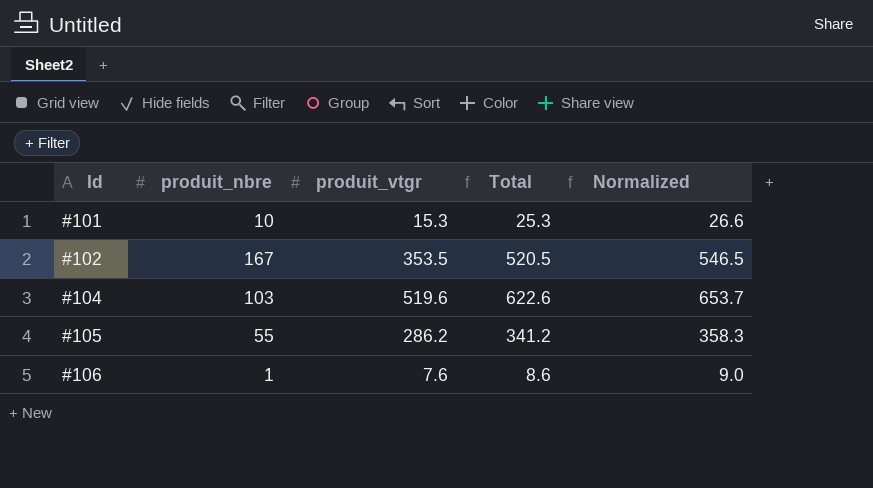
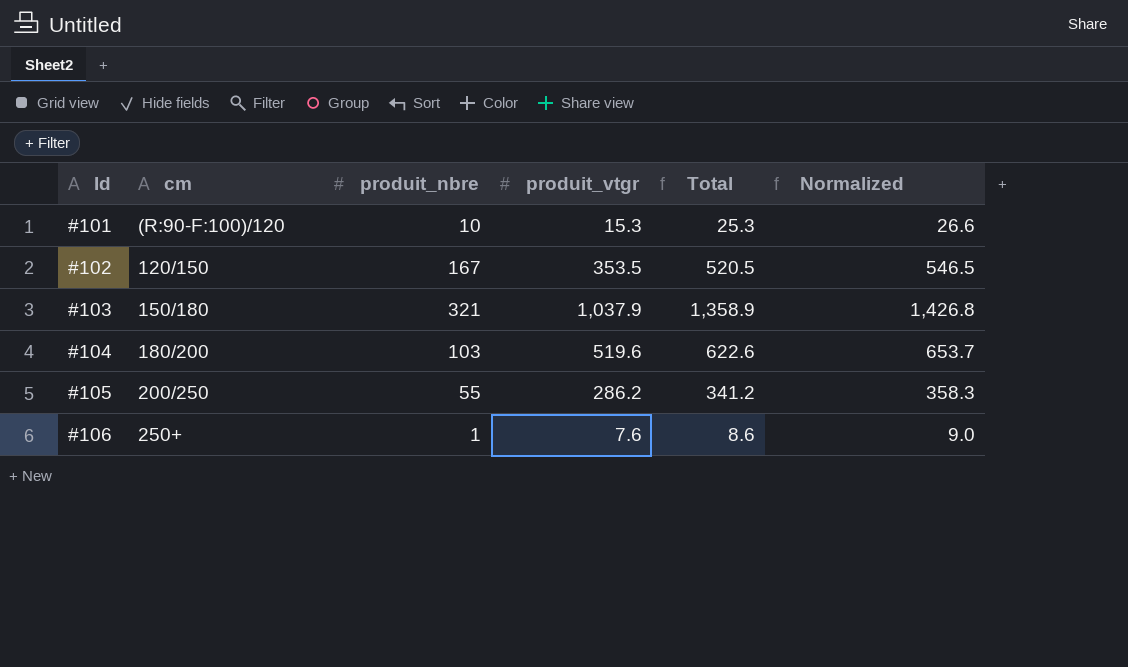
column cm | position: none -> 2
row #103: none -> 150/180 | 321 | 1,037.9 | 1,358.9 | 1,426.8

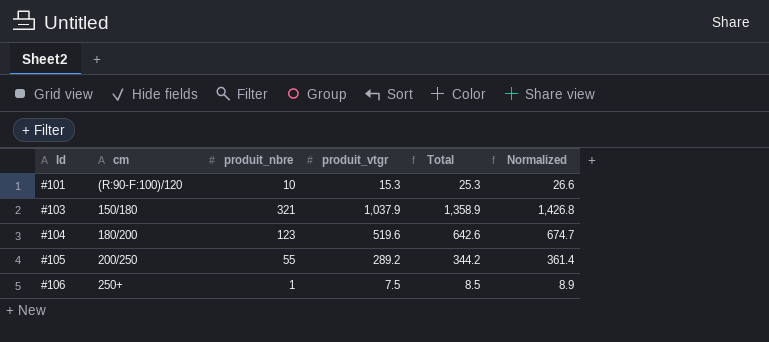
row #102: 120/150 | 167 | 353.5 | 520.5 | 546.5 -> none
#104 | produit_nbre: 103 -> 123
#104 | Total: 622.6 -> 642.6
#104 | Normalized: 653.7 -> 674.7
#105 | produit_vtgr: 286.2 -> 289.2
#105 | Total: 341.2 -> 344.2
#105 | Normalized: 358.3 -> 361.4
#106 | produit_vtgr: 7.6 -> 7.5
#106 | Total: 8.6 -> 8.5
#106 | Normalized: 9.0 -> 8.9

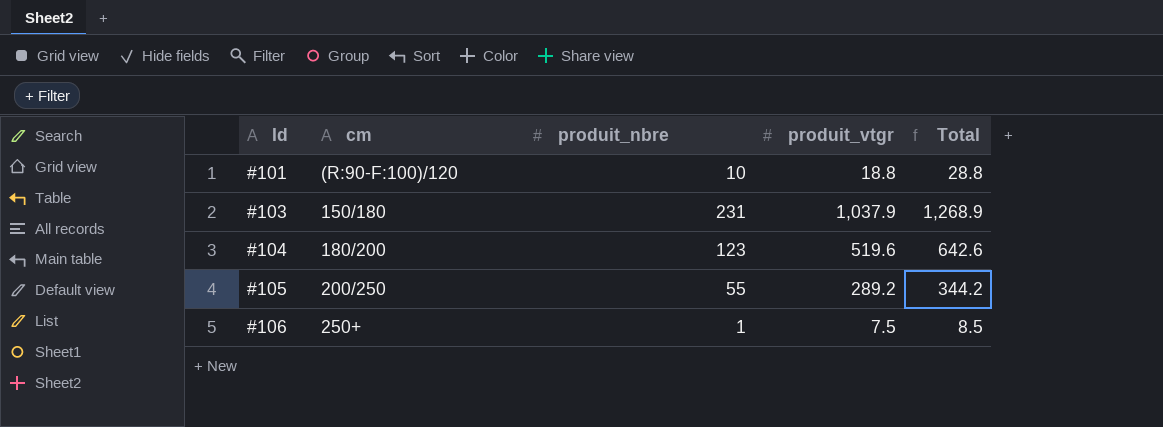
column Normalized | formula: [Total] * 1.05 -> none
#101 | produit_vtgr: 15.3 -> 18.8
#101 | Total: 25.3 -> 28.8
#103 | produit_nbre: 321 -> 231
#103 | Total: 1,358.9 -> 1,268.9

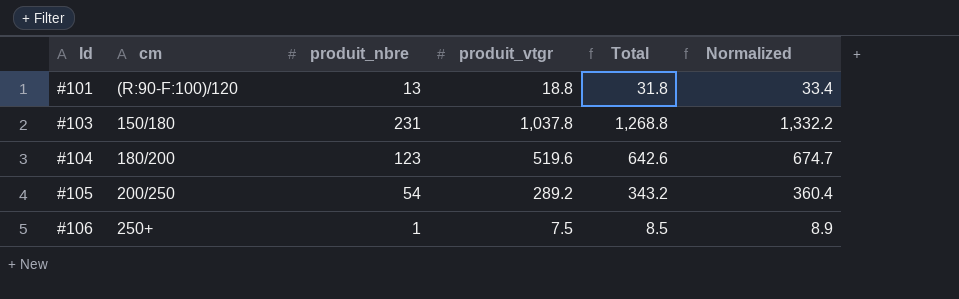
column Normalized | formula: none -> [Total] * 1.05
#101 | produit_nbre: 10 -> 13
#101 | Total: 28.8 -> 31.8
#103 | produit_vtgr: 1,037.9 -> 1,037.8
#103 | Total: 1,268.9 -> 1,268.8
#105 | produit_nbre: 55 -> 54
#105 | Total: 344.2 -> 343.2

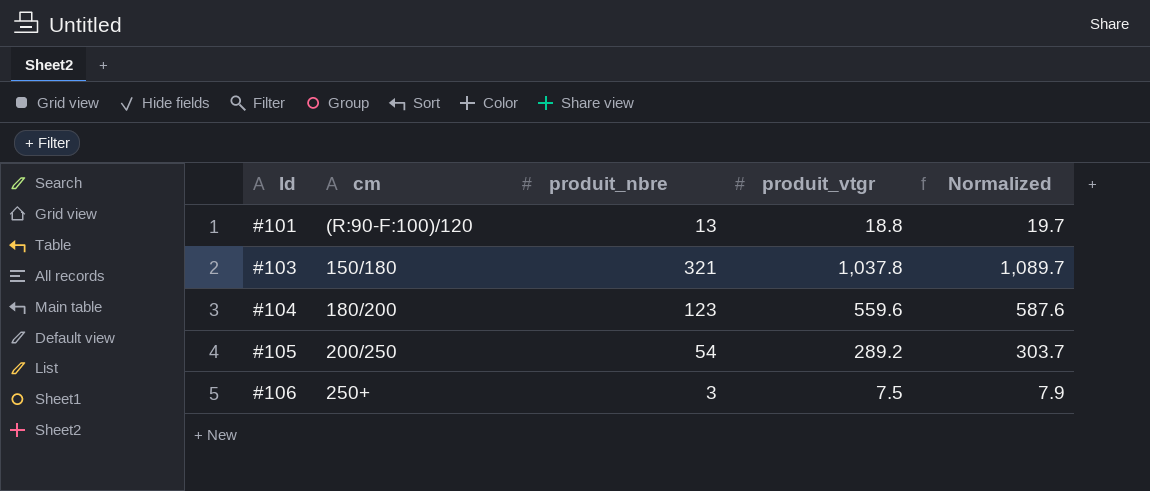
column Total | formula: [produit_nbre] + [produit_vtgr] -> none
column Normalized | formula: [Total] * 1.05 -> [produit_vtgr] * 1.05
#103 | produit_nbre: 231 -> 321
#104 | produit_vtgr: 519.6 -> 559.6
#106 | produit_nbre: 1 -> 3

